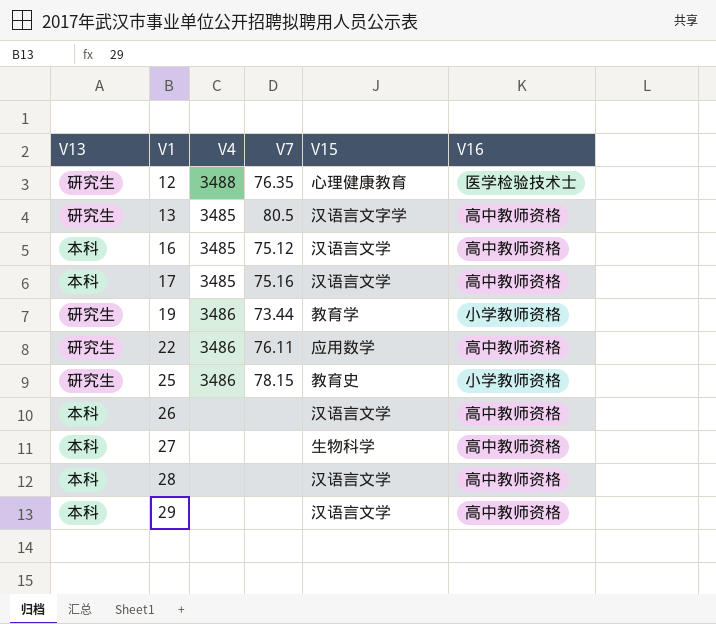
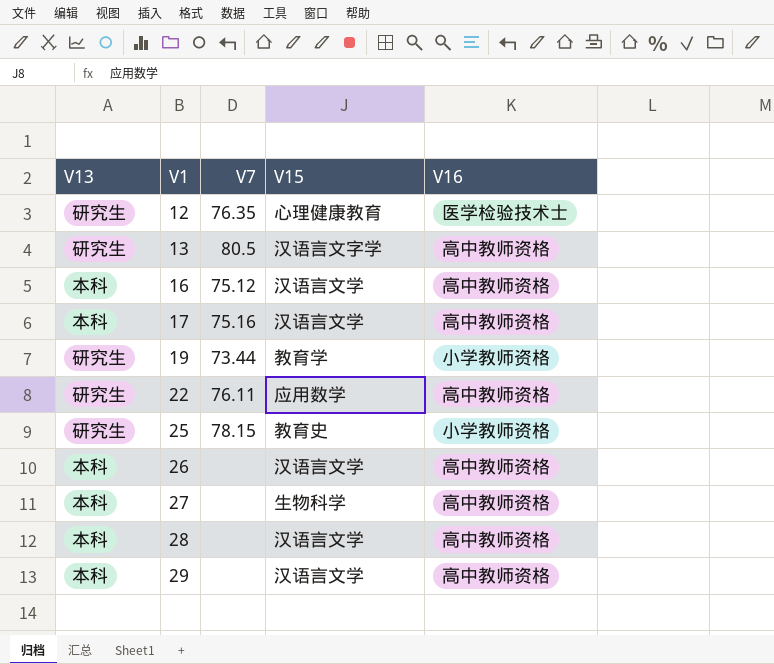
column V4 | position: 3 -> none

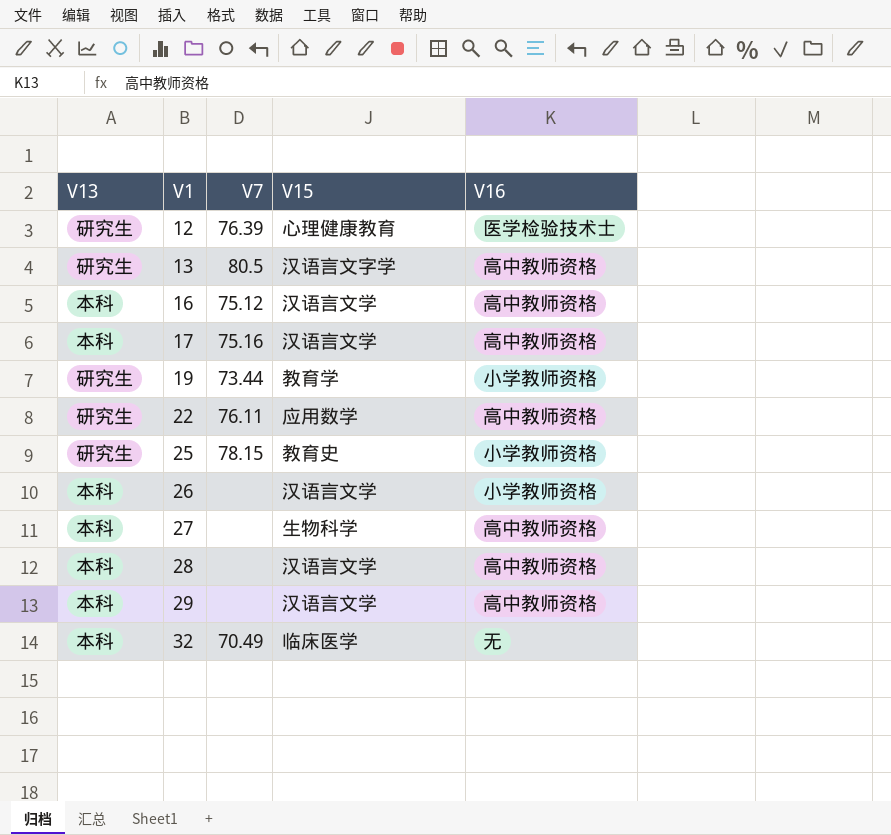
12 | V7: 76.35 -> 76.39
26 | V16: 高中教师资格 -> 小学教师资格
row 32: none -> 本科 | 70.49 | 临床医学 | 无

